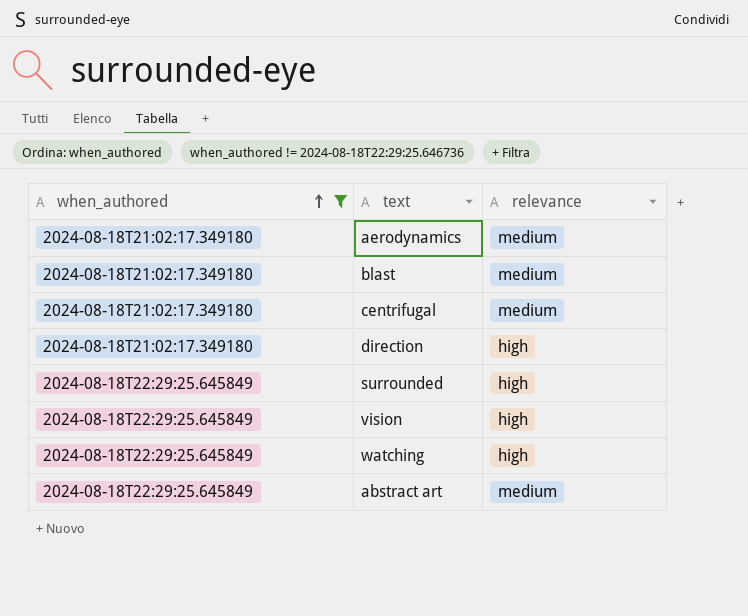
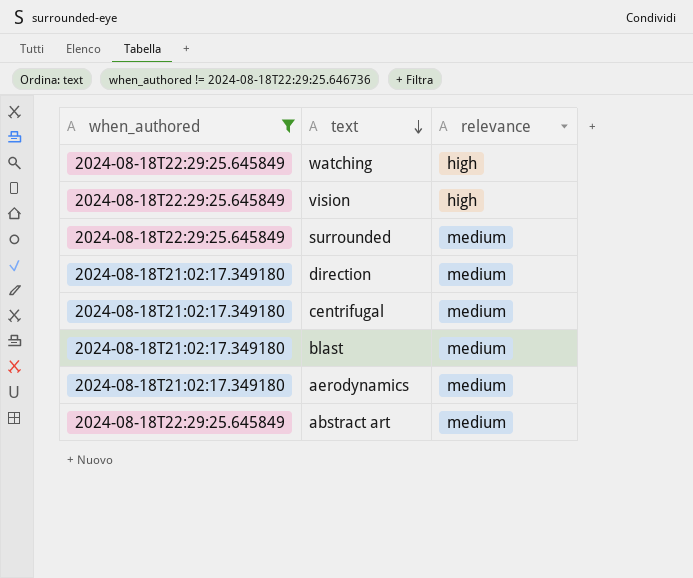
row order: when_authored ascending -> text descending
surrounded | relevance: high -> medium
direction | relevance: high -> medium

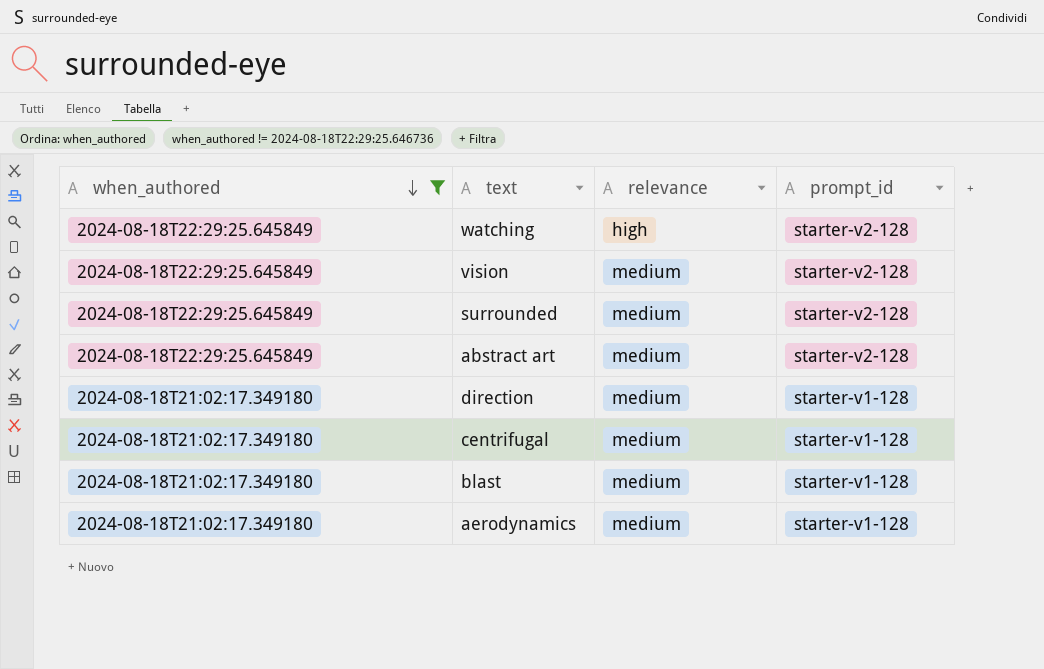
row order: text descending -> when_authored descending
column prompt_id | position: none -> 4
vision | relevance: high -> medium

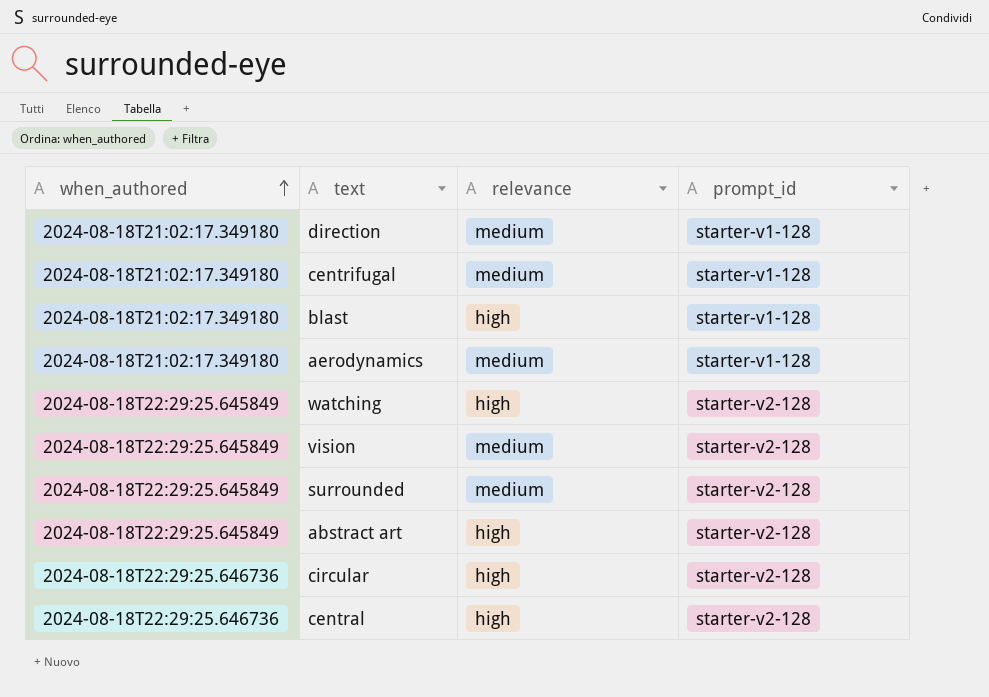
filter: when_authored != 2024-08-18T22:29:25.646736 -> none
row order: when_authored descending -> when_authored ascending
blast | relevance: medium -> high
abstract art | relevance: medium -> high

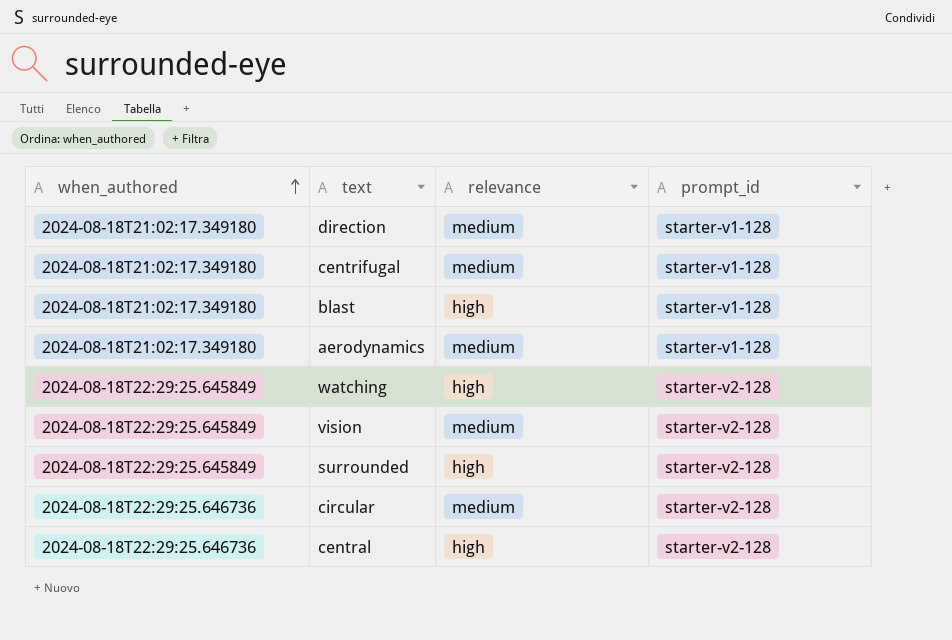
row abstract art: 2024-08-18T22:29:25.645849 | high | starter-v2-128 -> none
surrounded | relevance: medium -> high
circular | relevance: high -> medium

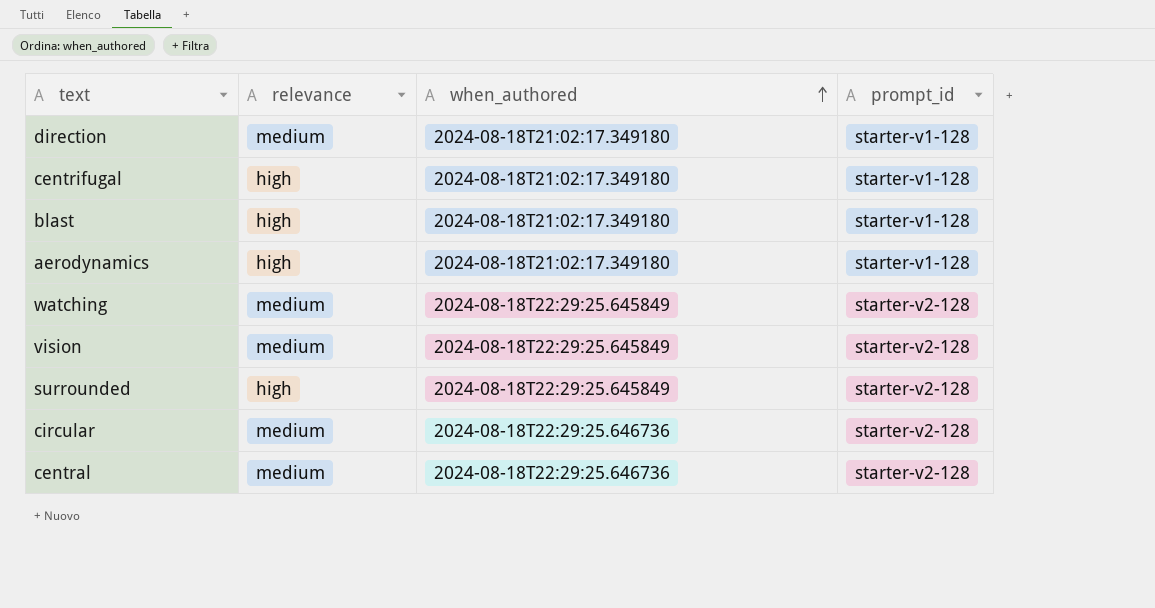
column when_authored | position: 1 -> 3
centrifugal | relevance: medium -> high
aerodynamics | relevance: medium -> high
watching | relevance: high -> medium
central | relevance: high -> medium

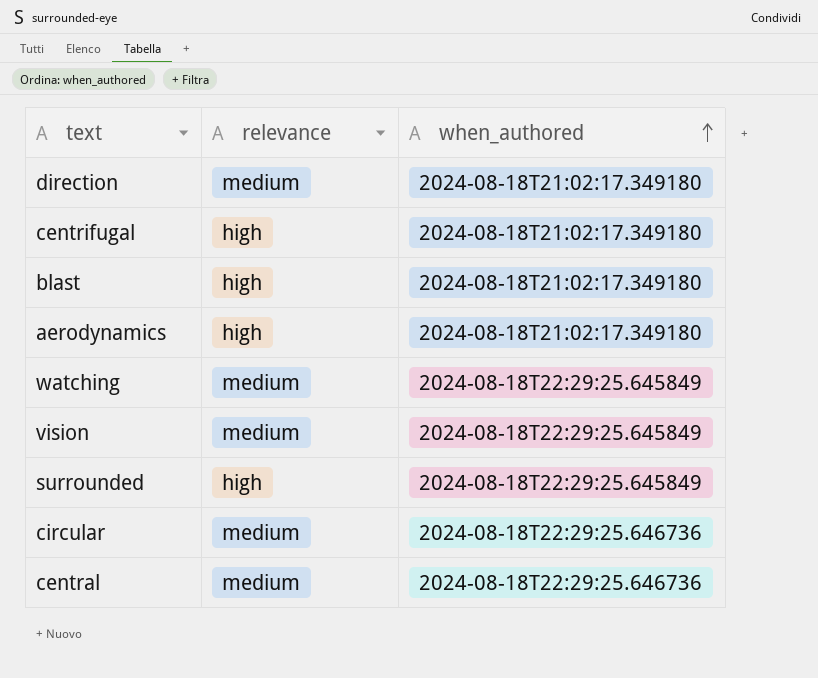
column prompt_id | position: 4 -> none

